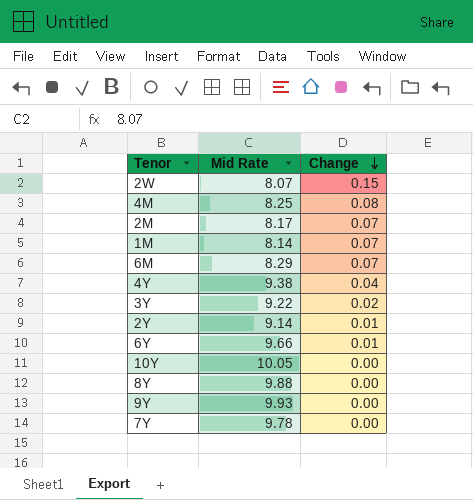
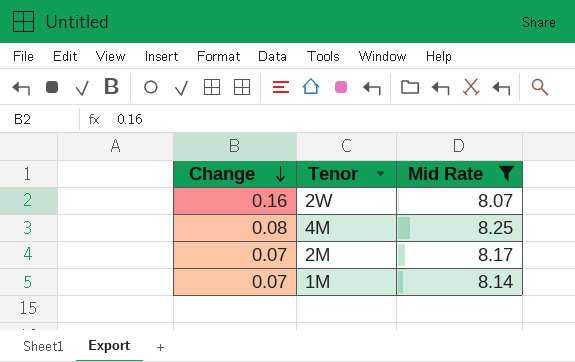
filter: none -> Mid Rate <= 8.25
column Change | position: 3 -> 1
2W | Change: 0.15 -> 0.16

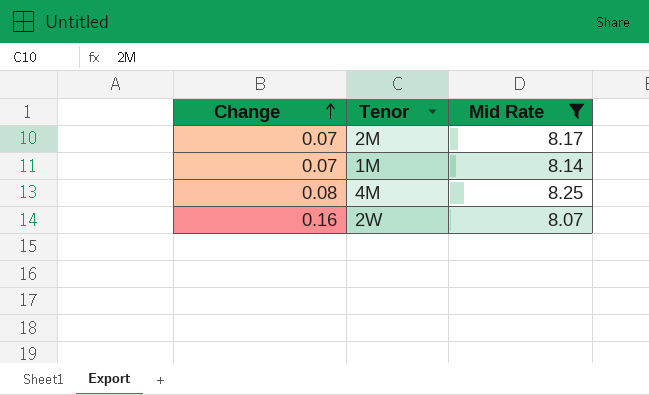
row order: Change descending -> Change ascending

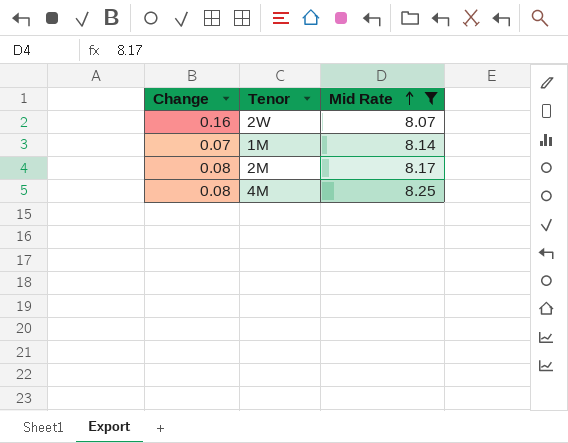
row order: Change ascending -> Mid Rate ascending
2M | Change: 0.07 -> 0.08

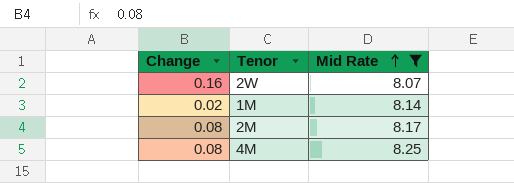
1M | Change: 0.07 -> 0.02

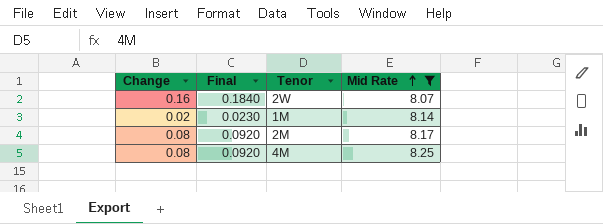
column Final | formula: none -> [Change] * 1.15

